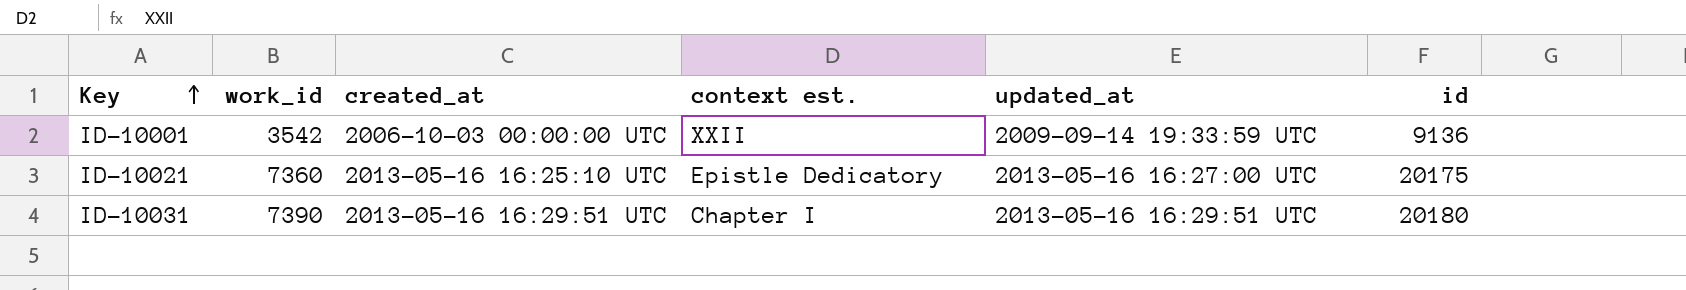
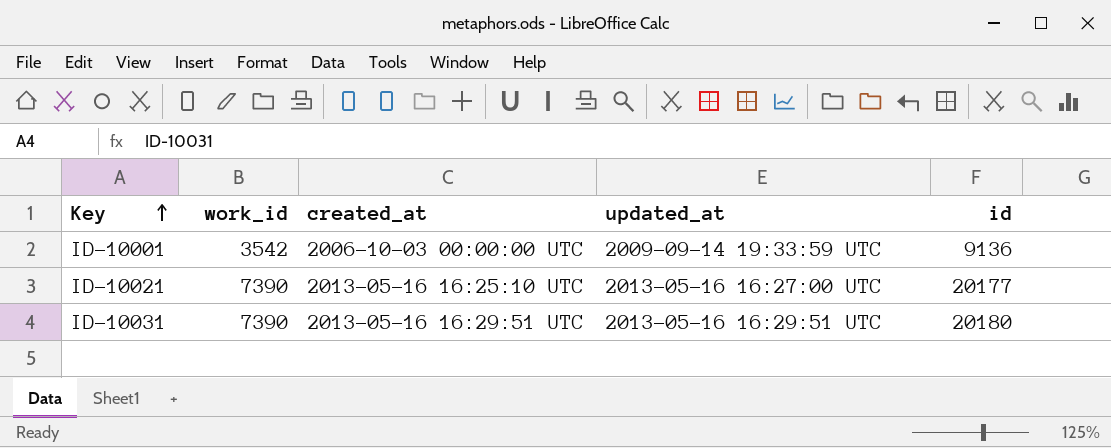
column context est. | position: 4 -> none
ID-10021 | work_id: 7360 -> 7390
ID-10021 | id: 20175 -> 20177

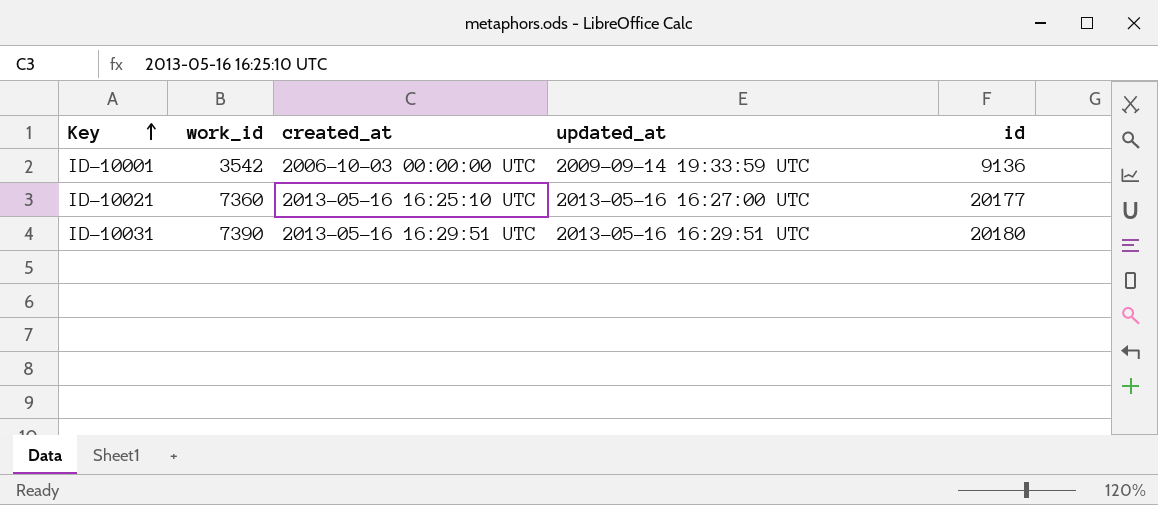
ID-10021 | work_id: 7390 -> 7360

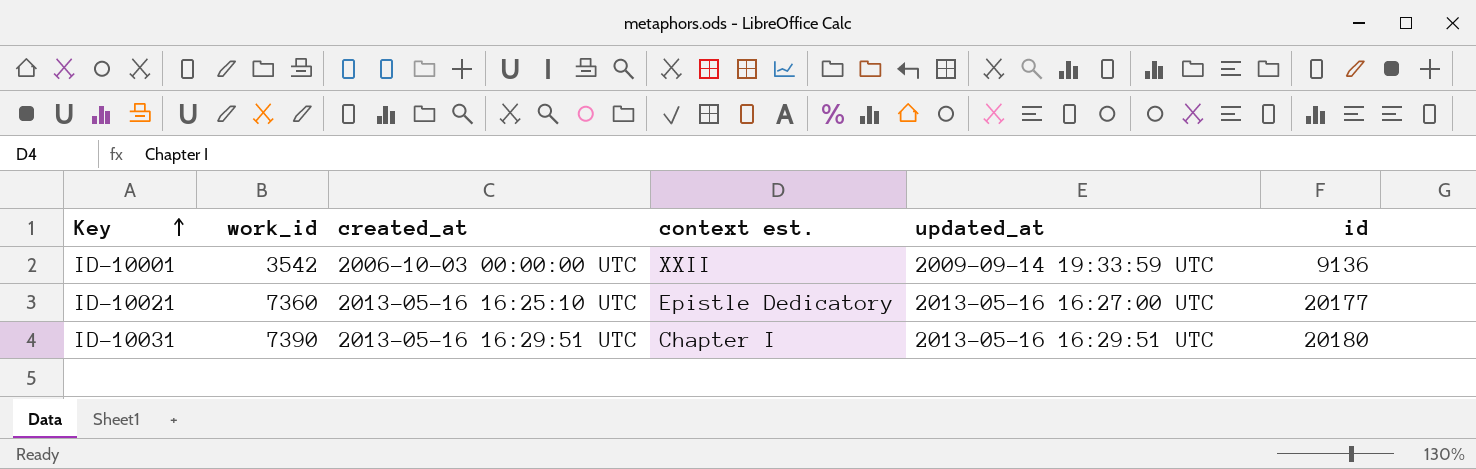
column context est. | position: none -> 4

